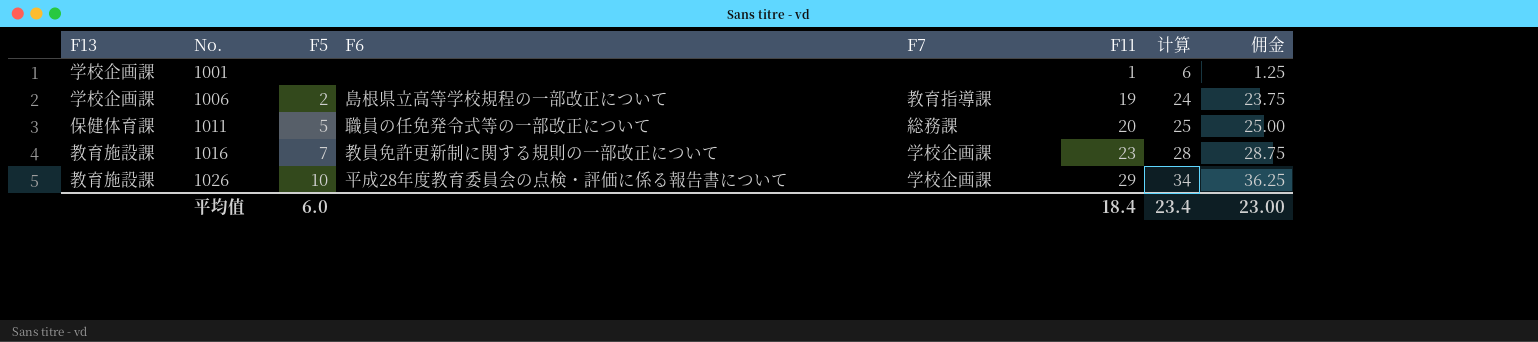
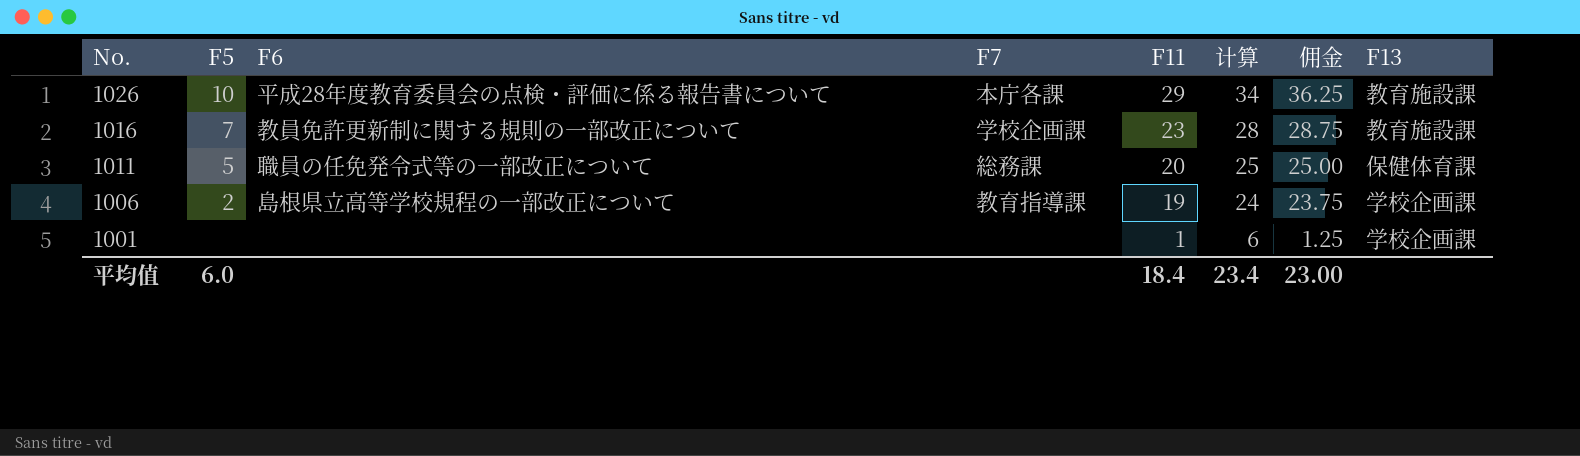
row order: No. ascending -> No. descending
column F13 | position: 1 -> 8
1026 | F7: 学校企画課 -> 本庁各課

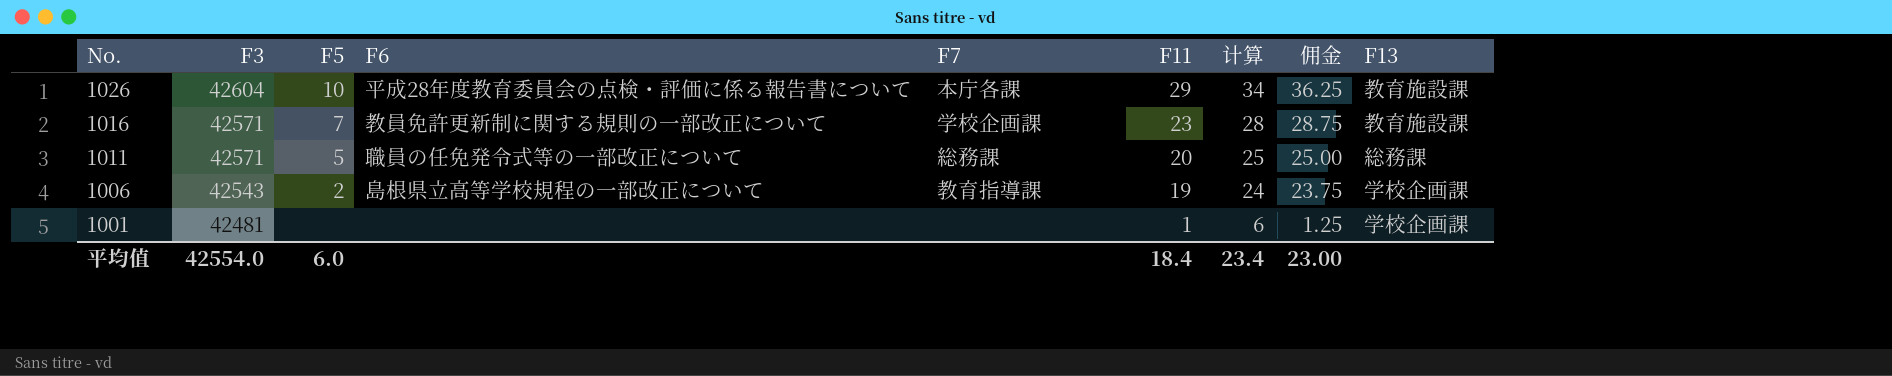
column F3 | position: none -> 2
1011 | F13: 保健体育課 -> 総務課

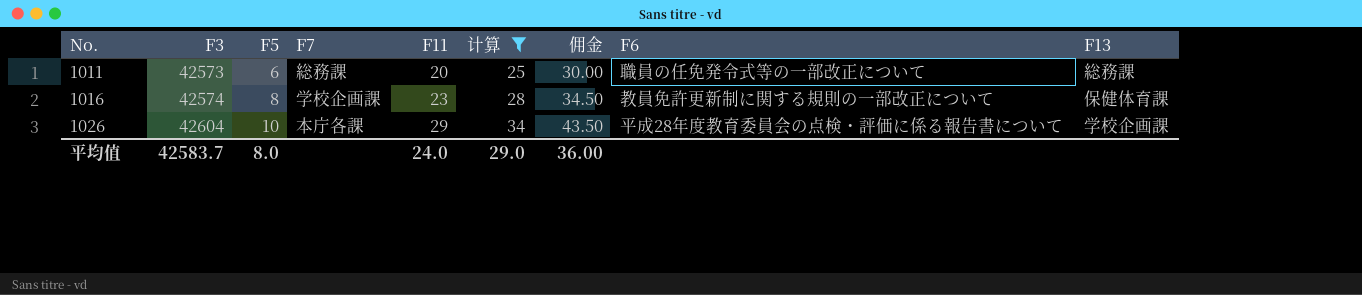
filter: none -> 计算 >= 25
row order: No. descending -> No. ascending
column 佣金 | formula: [F11] * 1.25 -> [F11] * 1.5
column F6 | position: 4 -> 8
1011 | F3: 42571 -> 42573
1011 | F5: 5 -> 6
1016 | F3: 42571 -> 42574
1016 | F5: 7 -> 8
1016 | F13: 教育施設課 -> 保健体育課
1026 | F13: 教育施設課 -> 学校企画課
平均值 | F3: 42554.0 -> 42583.7
平均值 | F5: 6.0 -> 8.0
平均值 | F11: 18.4 -> 24.0
平均值 | 计算: 23.4 -> 29.0
平均值 | 佣金: 23.00 -> 36.00

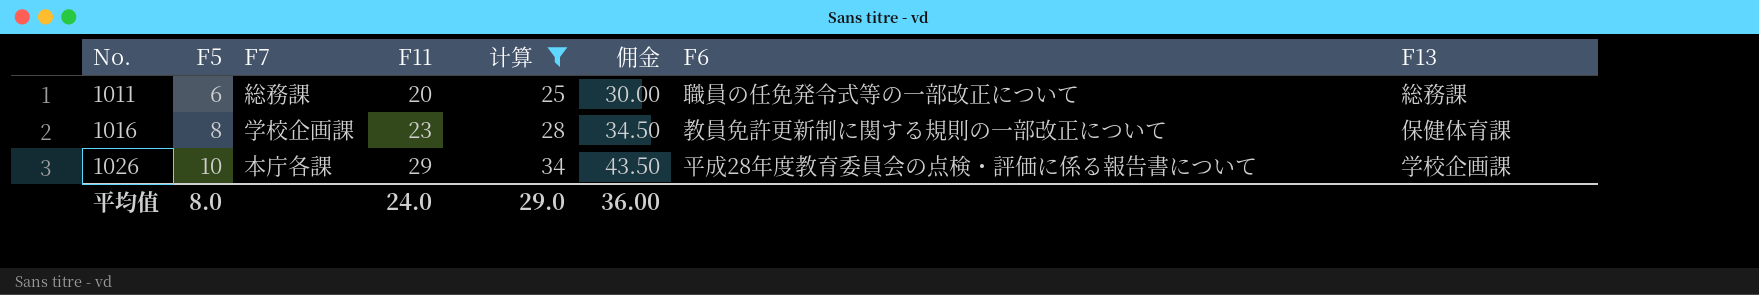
column F3 | position: 2 -> none

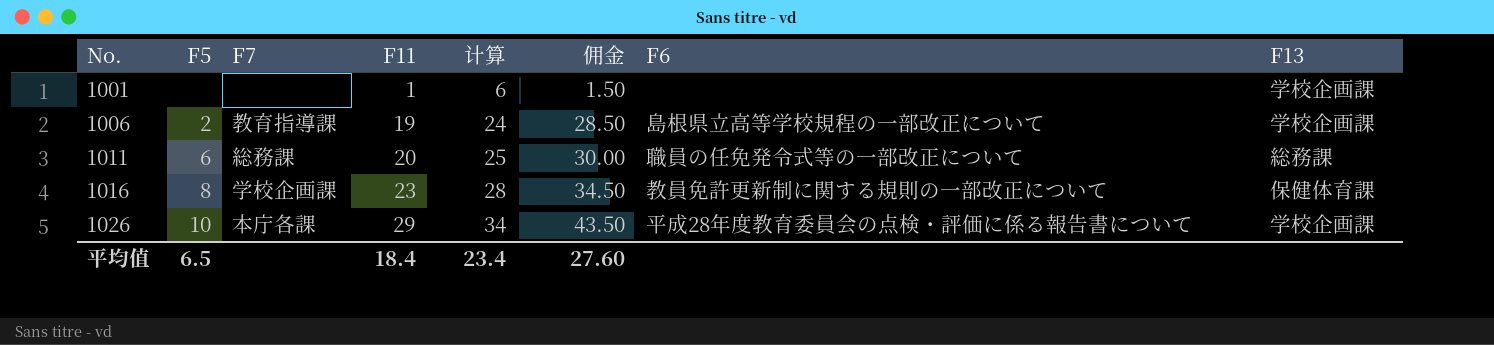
filter: 计算 >= 25 -> none
平均值 | F5: 8.0 -> 6.5
平均值 | F11: 24.0 -> 18.4
平均值 | 计算: 29.0 -> 23.4
平均值 | 佣金: 36.00 -> 27.60

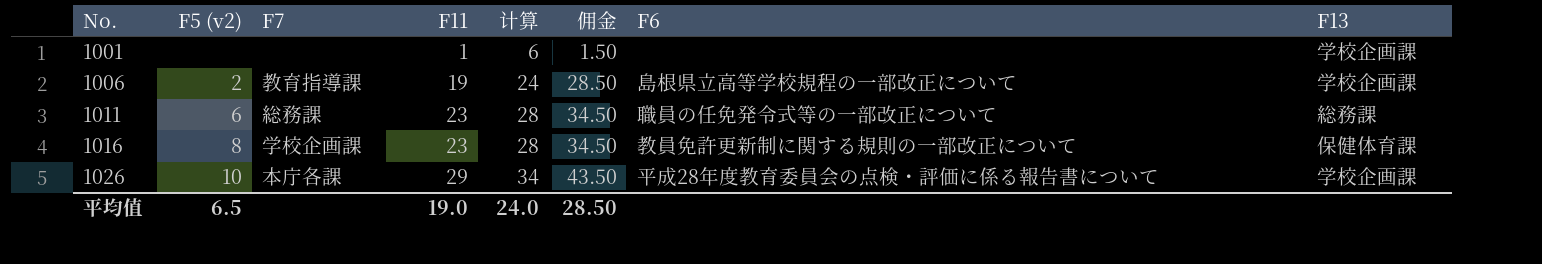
column name: F5 -> F5 (v2)
1011 | F11: 20 -> 23
1011 | 计算: 25 -> 28
1011 | 佣金: 30.00 -> 34.50
平均值 | F11: 18.4 -> 19.0
平均值 | 计算: 23.4 -> 24.0
平均值 | 佣金: 27.60 -> 28.50

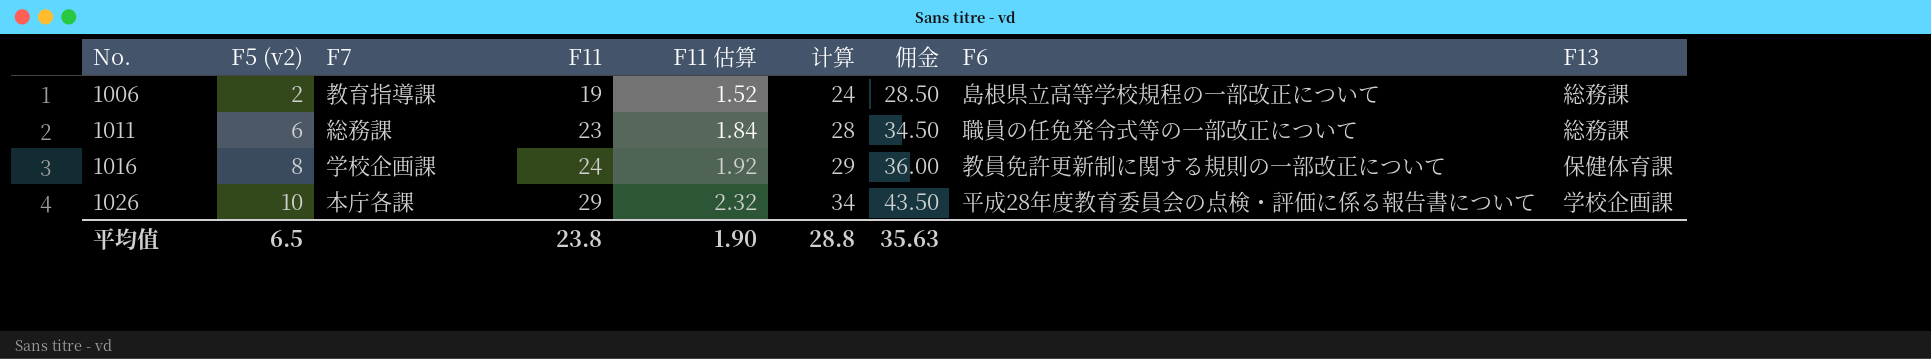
column F11 估算 | formula: none -> [F11] * 0.08
row 1001: none | none | 1 | 6 | 1.50 | none | 学校企画課 -> none
1006 | F13: 学校企画課 -> 総務課
1016 | F11: 23 -> 24
1016 | 计算: 28 -> 29
1016 | 佣金: 34.50 -> 36.00
平均值 | F11: 19.0 -> 23.8
平均值 | 计算: 24.0 -> 28.8
平均值 | 佣金: 28.50 -> 35.63

